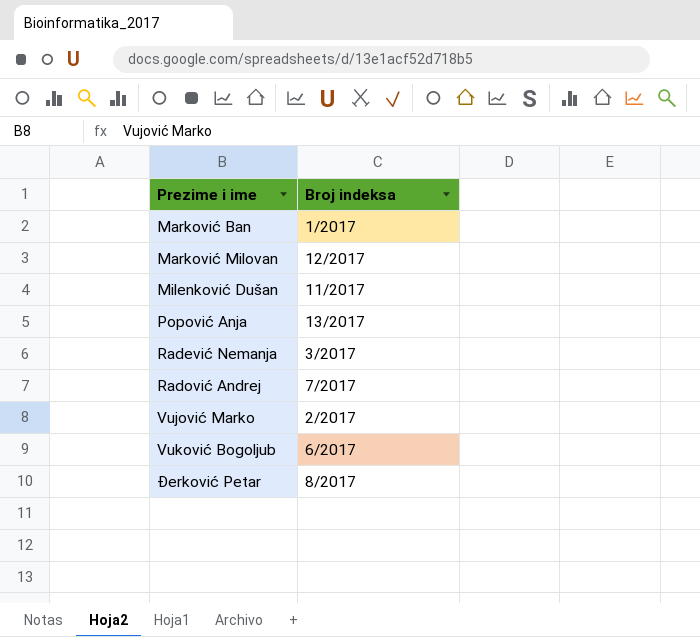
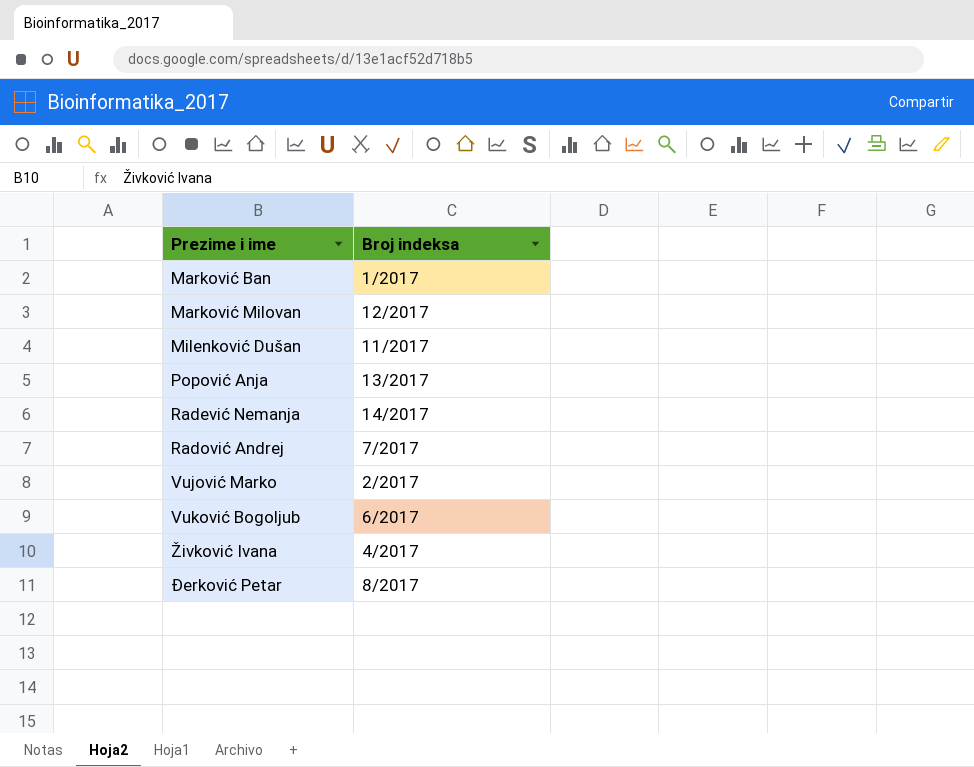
Radević Nemanja | Broj indeksa: 3/2017 -> 14/2017
row Živković Ivana: none -> 4/2017

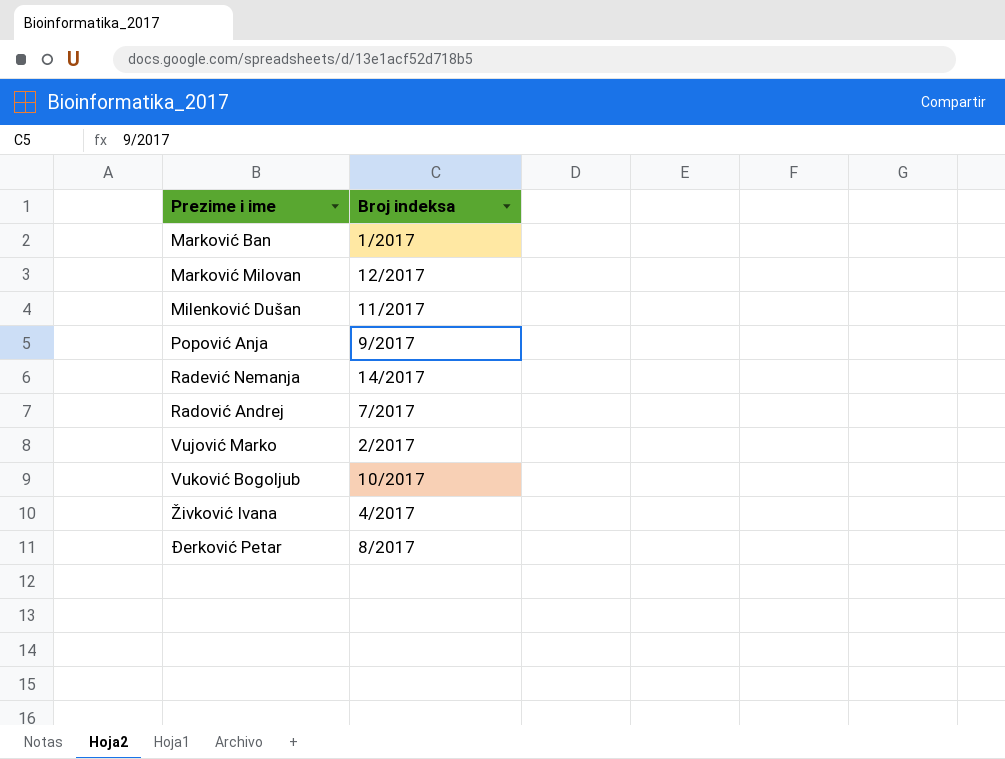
Popović Anja | Broj indeksa: 13/2017 -> 9/2017
Vuković Bogoljub | Broj indeksa: 6/2017 -> 10/2017

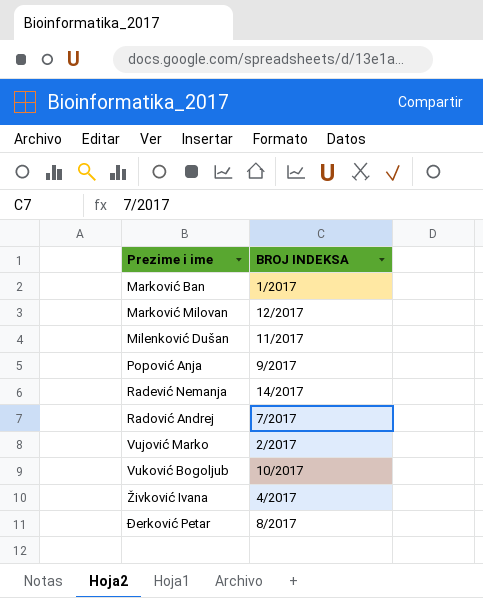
column name: Broj indeksa -> BROJ INDEKSA

